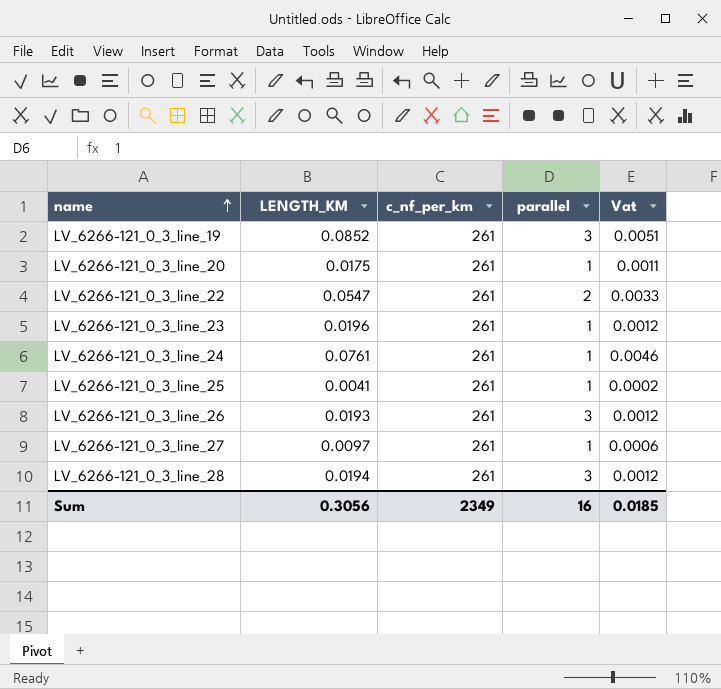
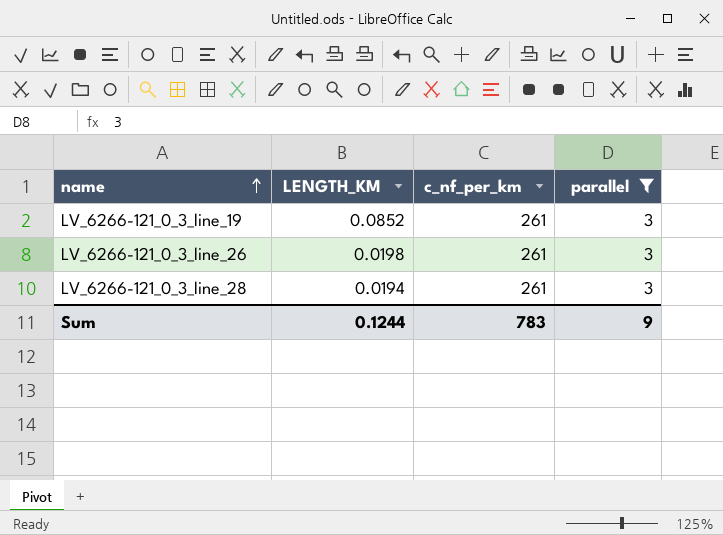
filter: none -> parallel = 3
column Vat | formula: [LENGTH_KM] * 0.06 -> none
LV_6266-121_0_3_line_26 | LENGTH_KM: 0.0193 -> 0.0198
Sum | LENGTH_KM: 0.3056 -> 0.1244
Sum | c_nf_per_km: 2349 -> 783
Sum | parallel: 16 -> 9

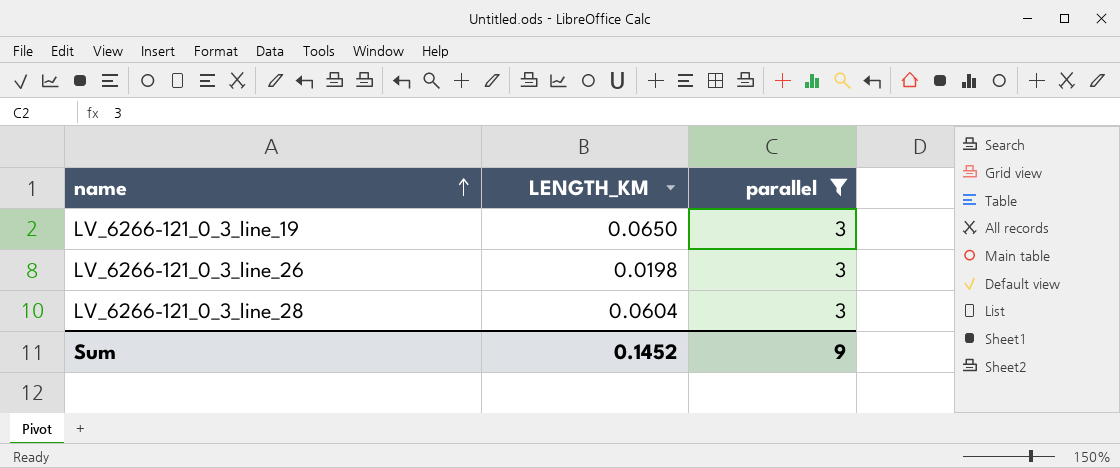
column c_nf_per_km | position: 3 -> none
LV_6266-121_0_3_line_19 | LENGTH_KM: 0.0852 -> 0.0650
LV_6266-121_0_3_line_28 | LENGTH_KM: 0.0194 -> 0.0604
Sum | LENGTH_KM: 0.1244 -> 0.1452

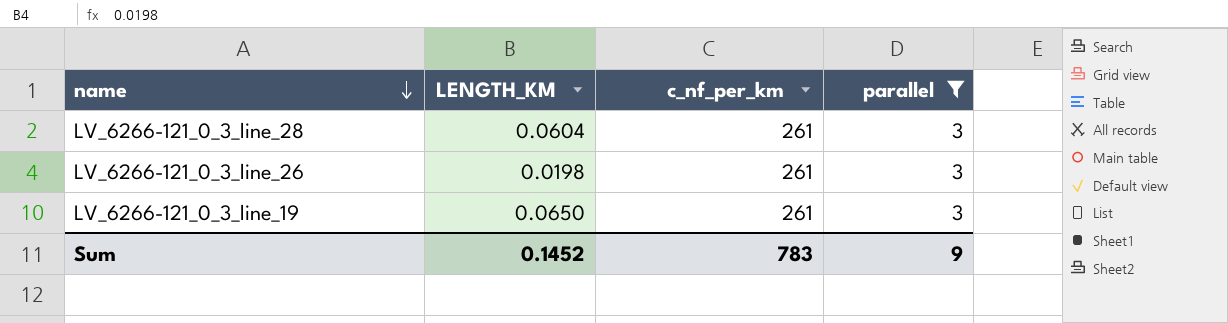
row order: name ascending -> name descending
column c_nf_per_km | position: none -> 3

